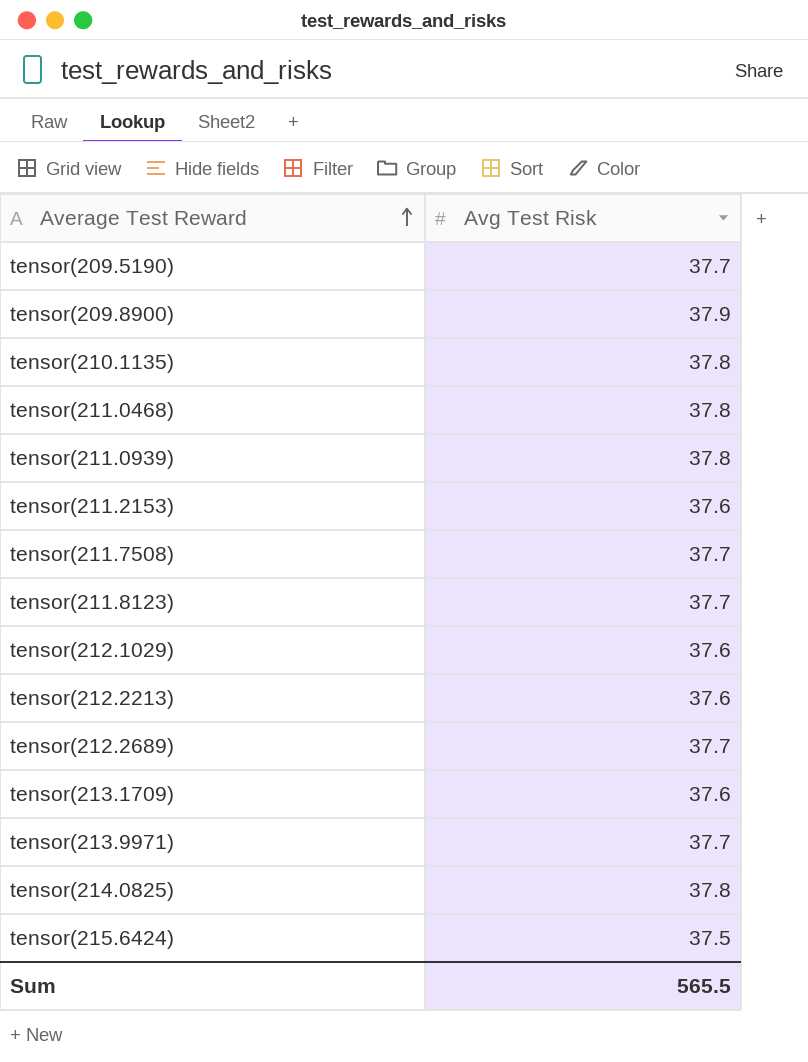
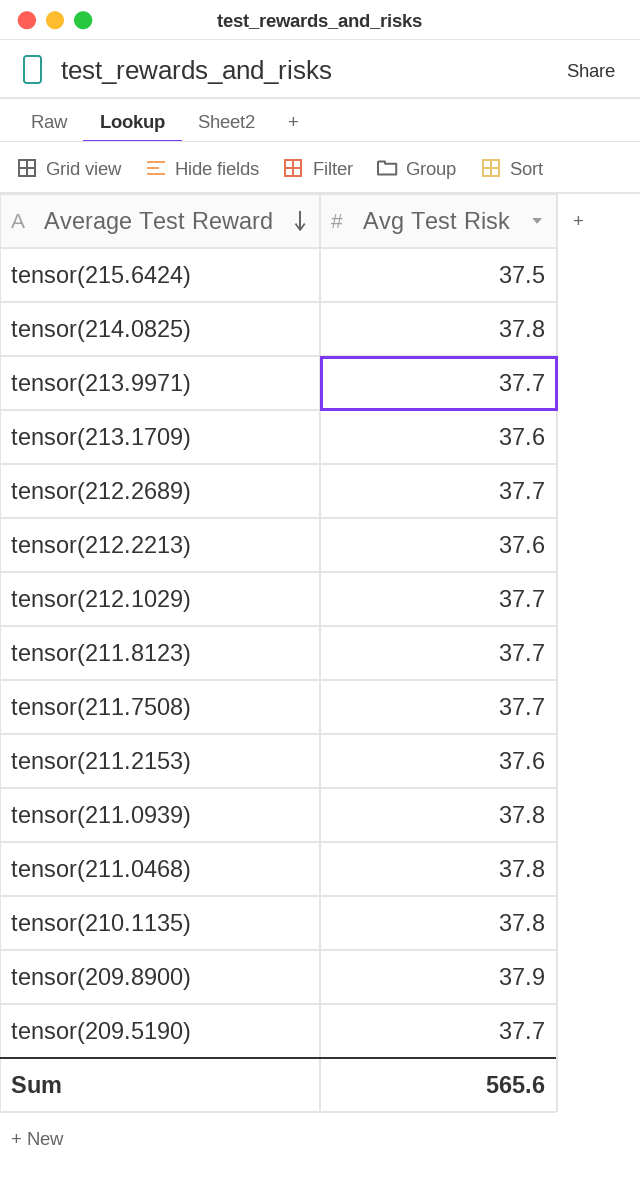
row order: Average Test Reward ascending -> Average Test Reward descending
tensor(212.1029) | Avg Test Risk: 37.6 -> 37.7
Sum | Avg Test Risk: 565.5 -> 565.6

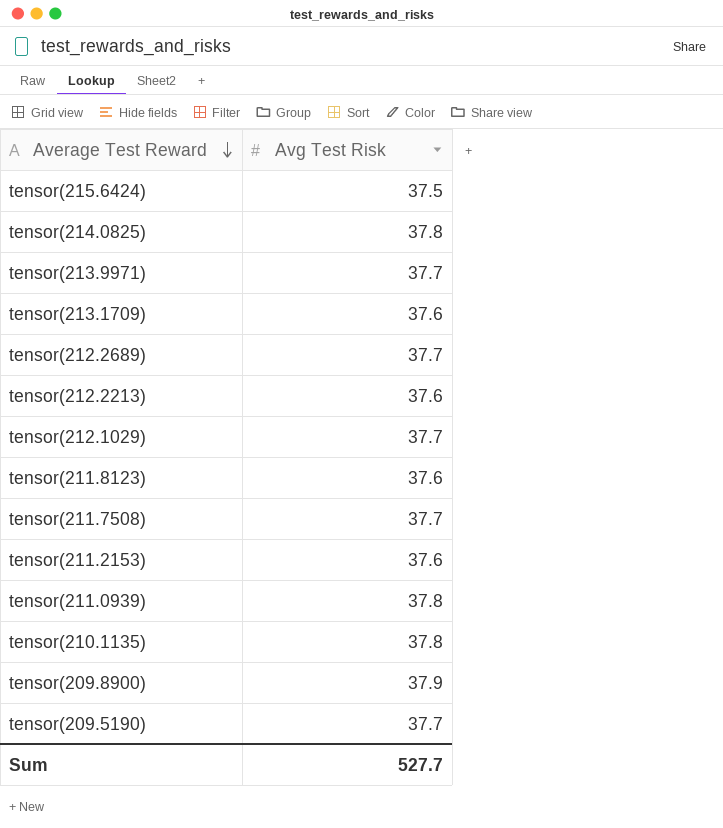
row tensor(211.0468): 37.8 -> none
tensor(211.8123) | Avg Test Risk: 37.7 -> 37.6
Sum | Avg Test Risk: 565.6 -> 527.7

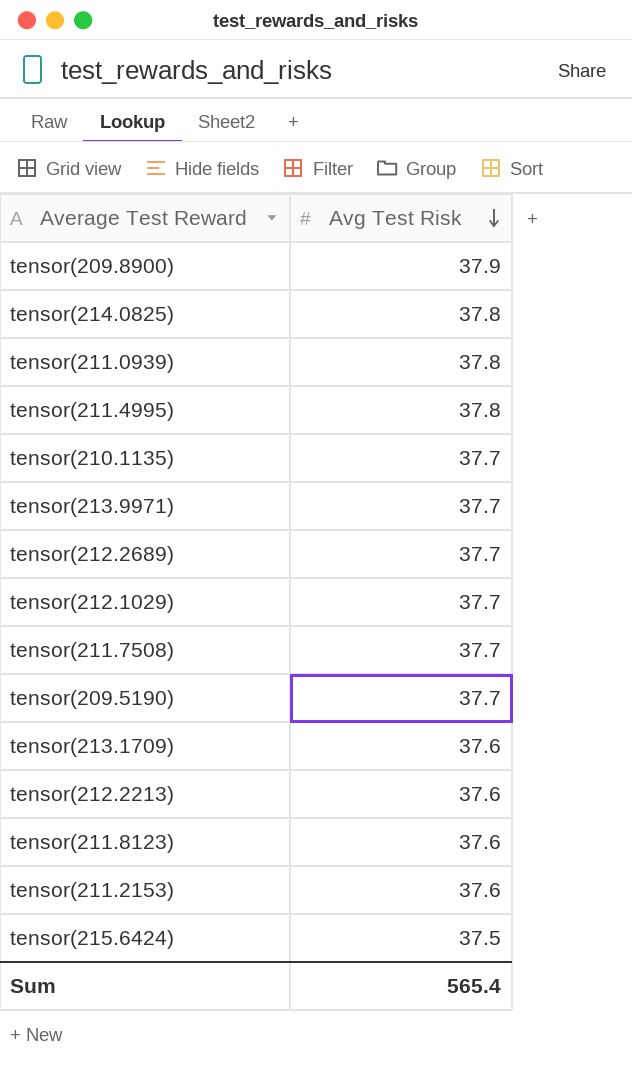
row order: Average Test Reward descending -> Avg Test Risk descending
row tensor(211.4995): none -> 37.8
tensor(210.1135) | Avg Test Risk: 37.8 -> 37.7
Sum | Avg Test Risk: 527.7 -> 565.4

